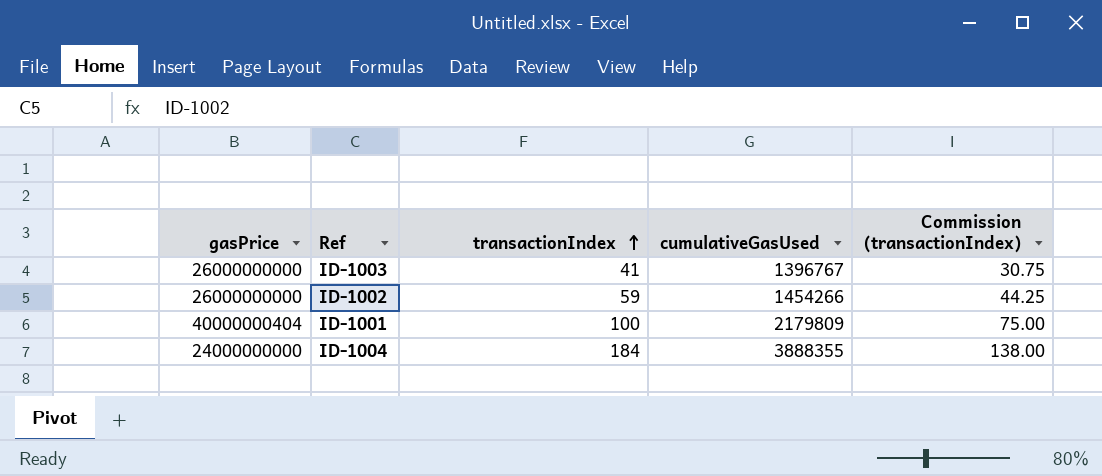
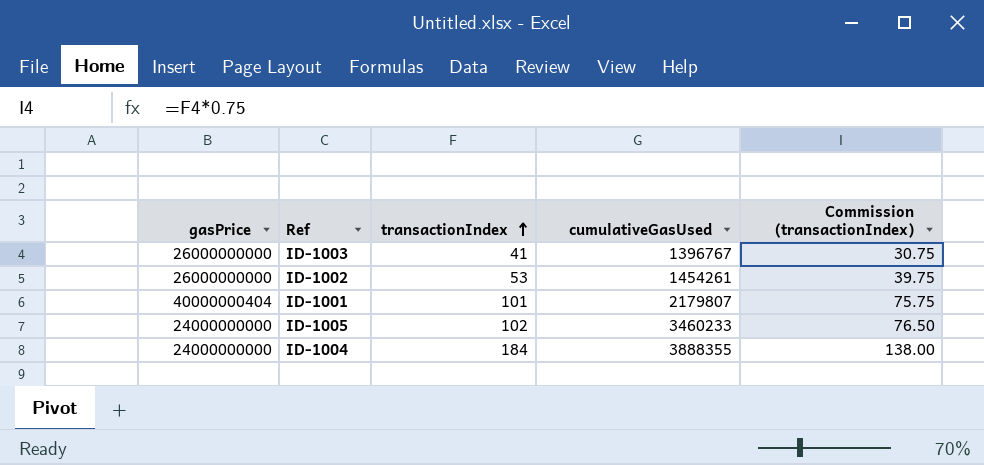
ID-1002 | transactionIndex: 59 -> 53
ID-1002 | cumulativeGasUsed: 1454266 -> 1454261
ID-1002 | Commission (transactionIndex): 44.25 -> 39.75
ID-1001 | transactionIndex: 100 -> 101
ID-1001 | cumulativeGasUsed: 2179809 -> 2179807
ID-1001 | Commission (transactionIndex): 75.00 -> 75.75
row ID-1005: none -> 24000000000 | 102 | 3460233 | 76.50

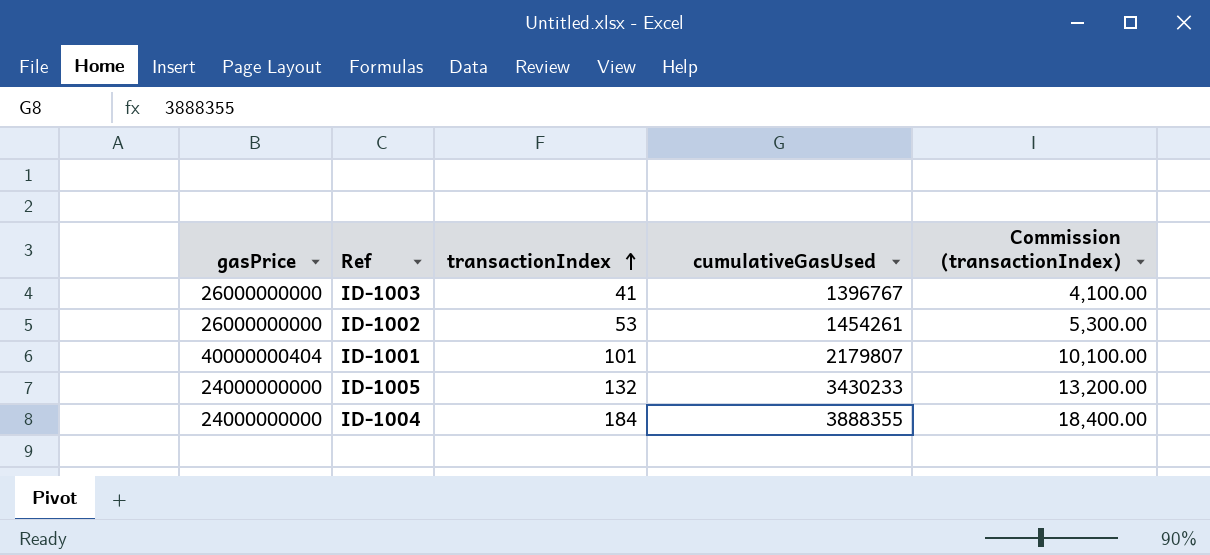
column Commission (transactionIndex) | formula: [transactionIndex] * 0.75 -> [transactionIndex] * 100
ID-1005 | transactionIndex: 102 -> 132
ID-1005 | cumulativeGasUsed: 3460233 -> 3430233

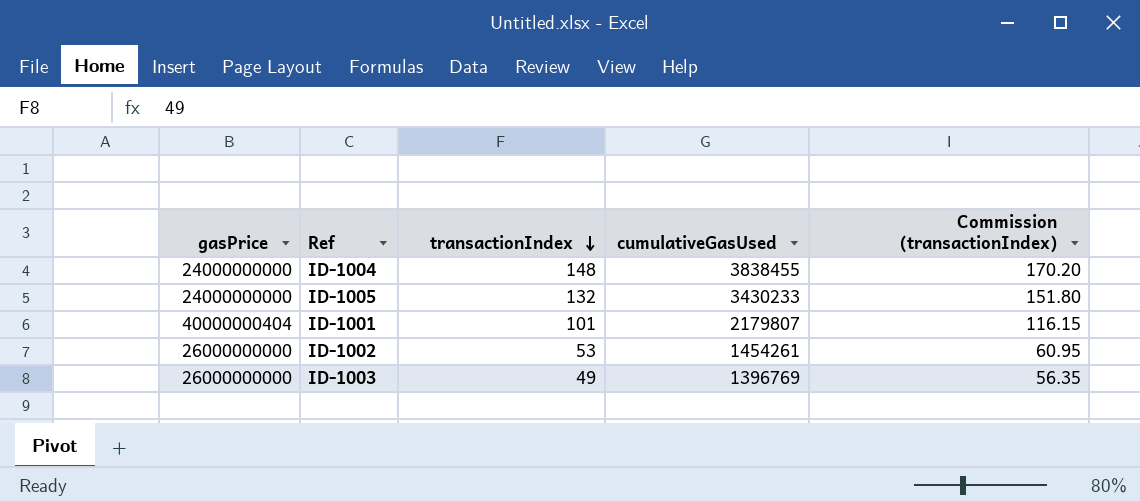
row order: transactionIndex ascending -> transactionIndex descending
column Commission (transactionIndex) | formula: [transactionIndex] * 100 -> [transactionIndex] * 1.15
ID-1004 | transactionIndex: 184 -> 148
ID-1004 | cumulativeGasUsed: 3888355 -> 3838455
ID-1003 | transactionIndex: 41 -> 49
ID-1003 | cumulativeGasUsed: 1396767 -> 1396769

